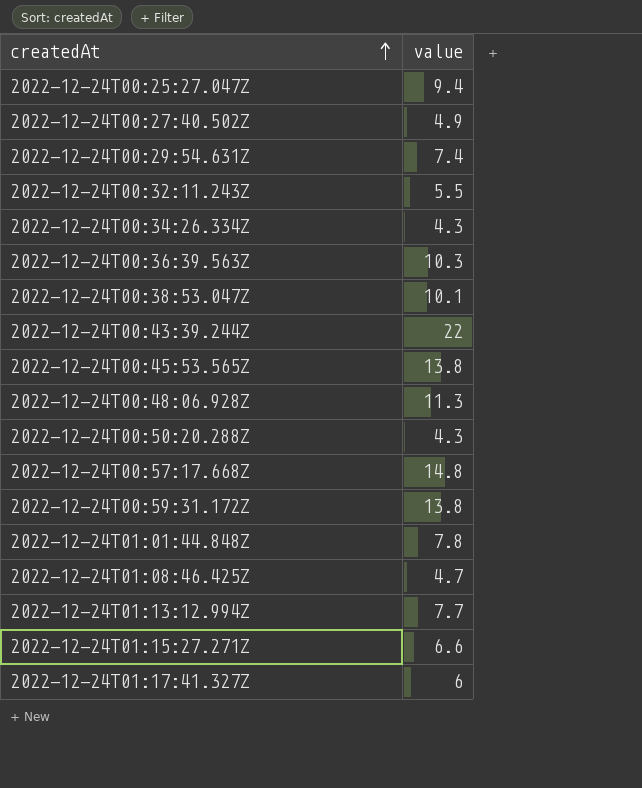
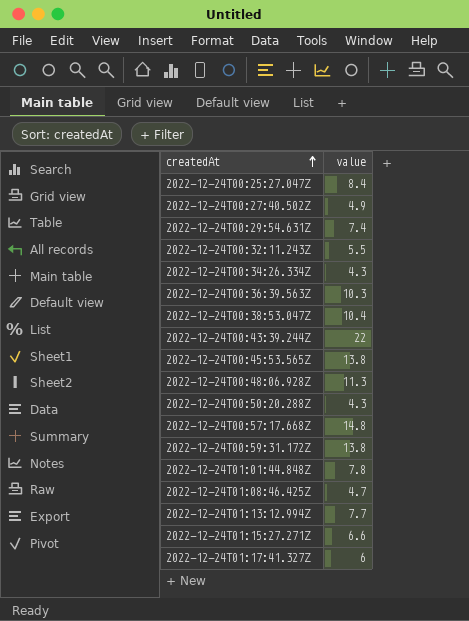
2022-12-24T00:25:27.047Z | value: 9.4 -> 8.4
2022-12-24T00:38:53.047Z | value: 10.1 -> 10.4

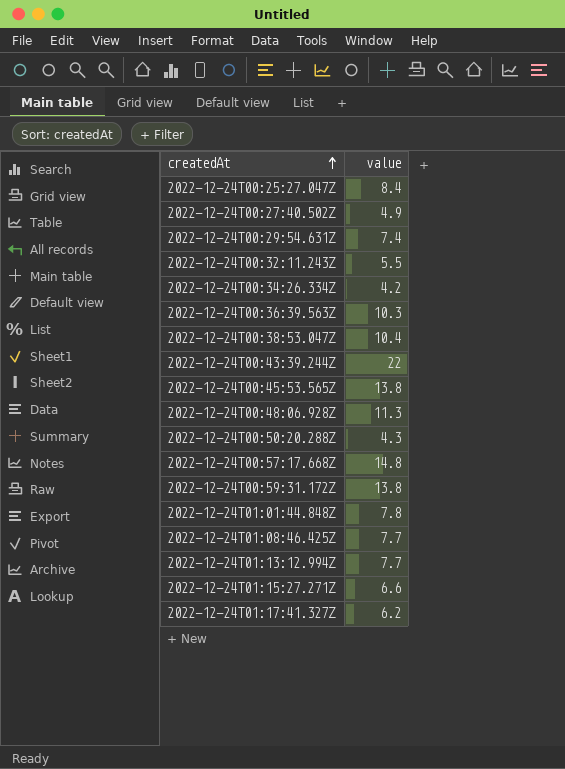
2022-12-24T00:34:26.334Z | value: 4.3 -> 4.2
2022-12-24T01:08:46.425Z | value: 4.7 -> 7.7
2022-12-24T01:17:41.327Z | value: 6 -> 6.2

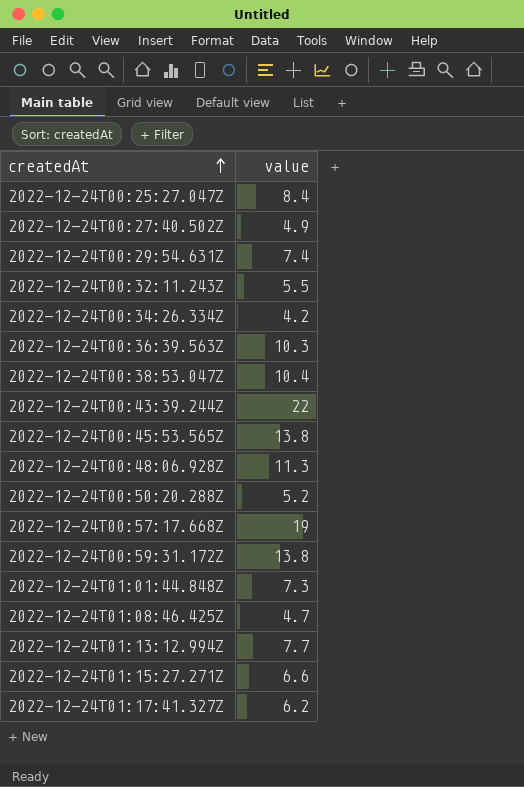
2022-12-24T00:50:20.288Z | value: 4.3 -> 5.2
2022-12-24T00:57:17.668Z | value: 14.8 -> 19
2022-12-24T01:01:44.848Z | value: 7.8 -> 7.3
2022-12-24T01:08:46.425Z | value: 7.7 -> 4.7

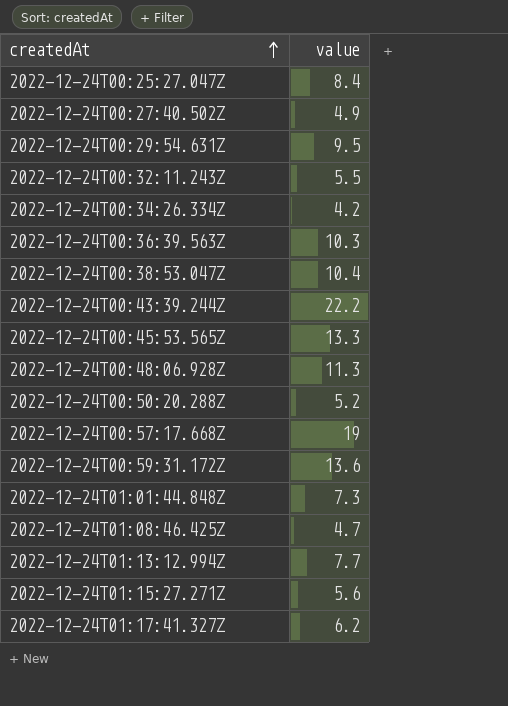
2022-12-24T00:29:54.631Z | value: 7.4 -> 9.5
2022-12-24T00:43:39.244Z | value: 22 -> 22.2
2022-12-24T00:45:53.565Z | value: 13.8 -> 13.3
2022-12-24T00:59:31.172Z | value: 13.8 -> 13.6
2022-12-24T01:15:27.271Z | value: 6.6 -> 5.6

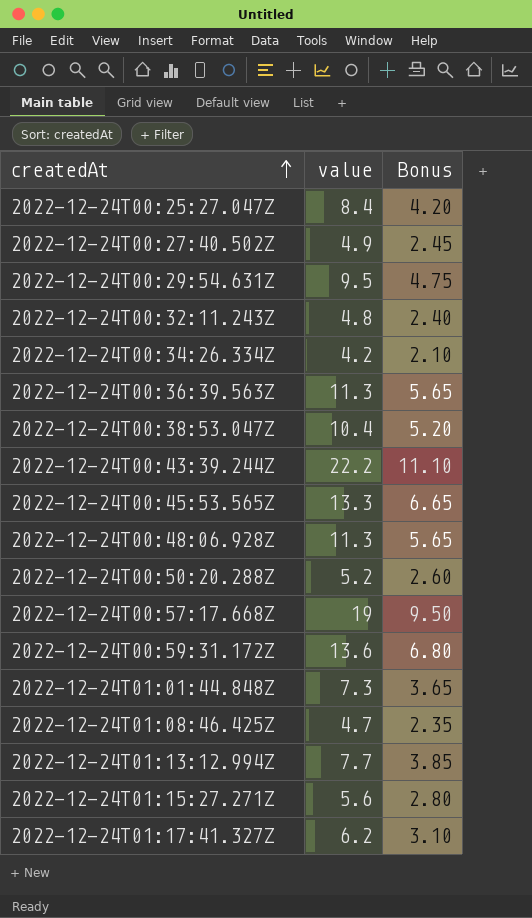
column Bonus | formula: none -> [value] * 0.5
2022-12-24T00:32:11.243Z | value: 5.5 -> 4.8
2022-12-24T00:36:39.563Z | value: 10.3 -> 11.3

